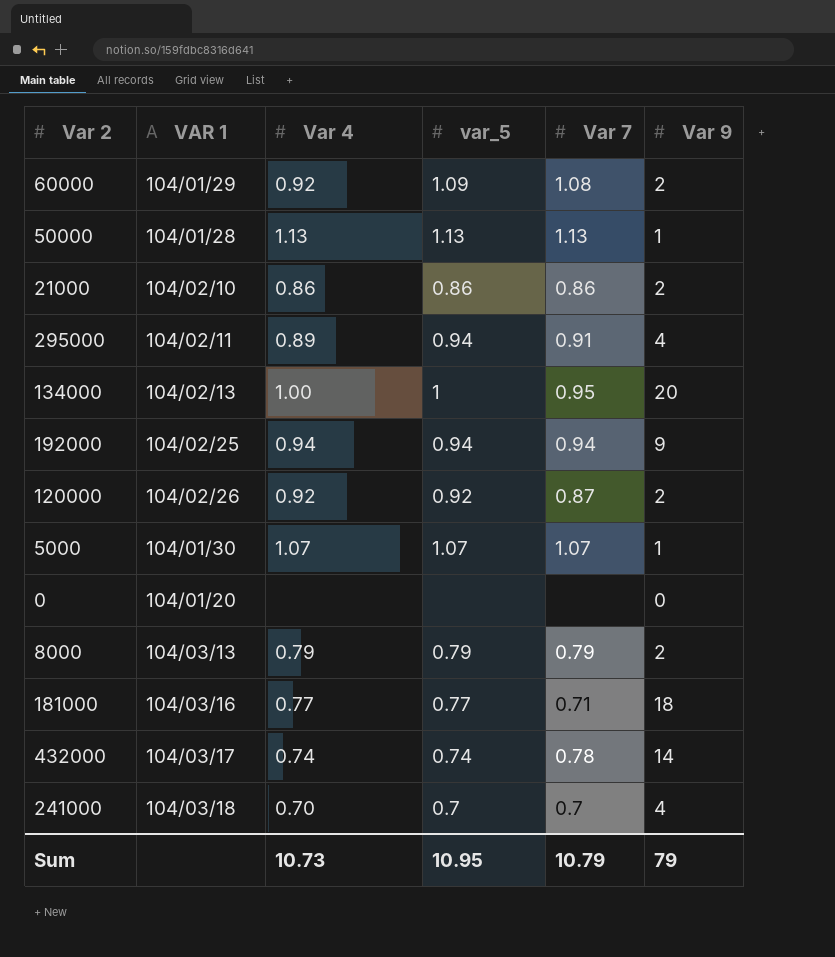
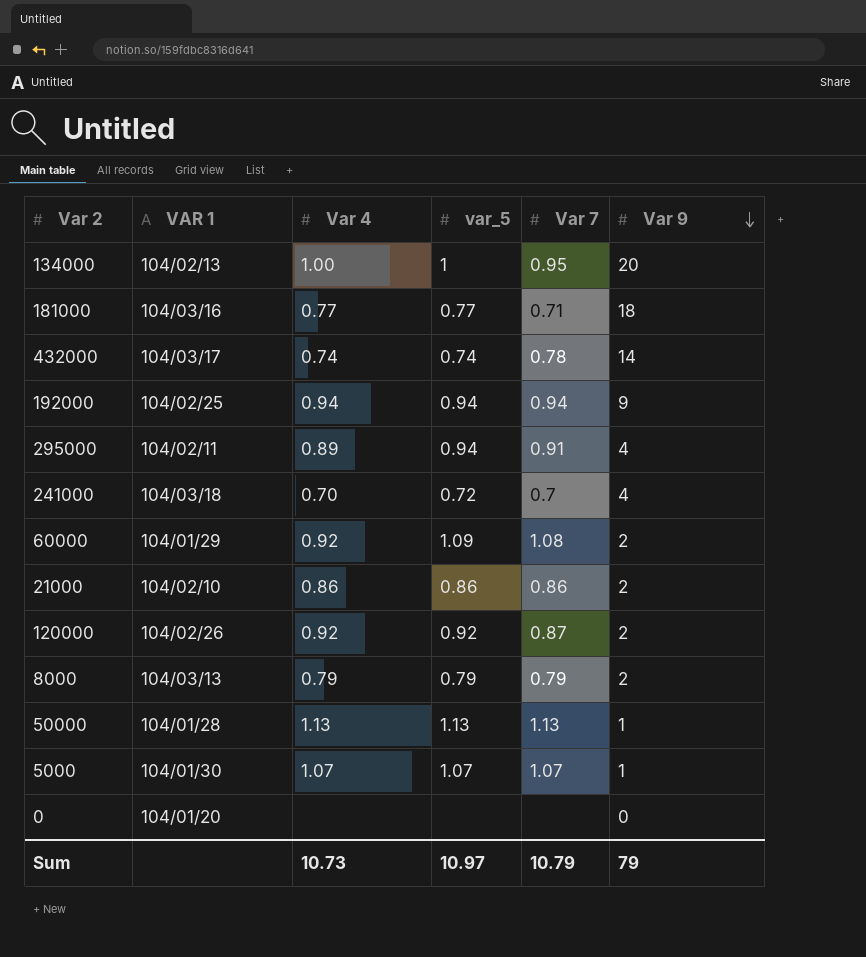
row order: none -> Var 9 descending
241000 | var_5: 0.7 -> 0.72
Sum | var_5: 10.95 -> 10.97

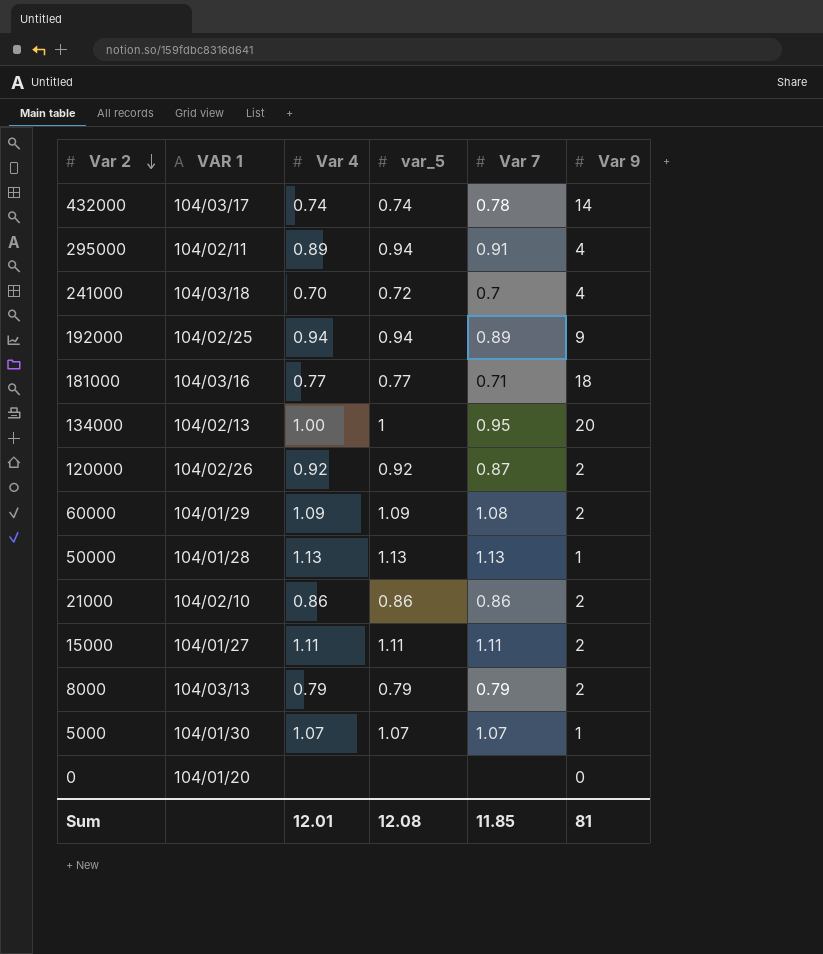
row order: Var 9 descending -> Var 2 descending
192000 | Var 7: 0.94 -> 0.89
60000 | Var 4: 0.92 -> 1.09
row 15000: none -> 104/01/27 | 1.11 | 1.11 | 1.11 | 2
Sum | Var 4: 10.73 -> 12.01
Sum | var_5: 10.97 -> 12.08
Sum | Var 7: 10.79 -> 11.85
Sum | Var 9: 79 -> 81

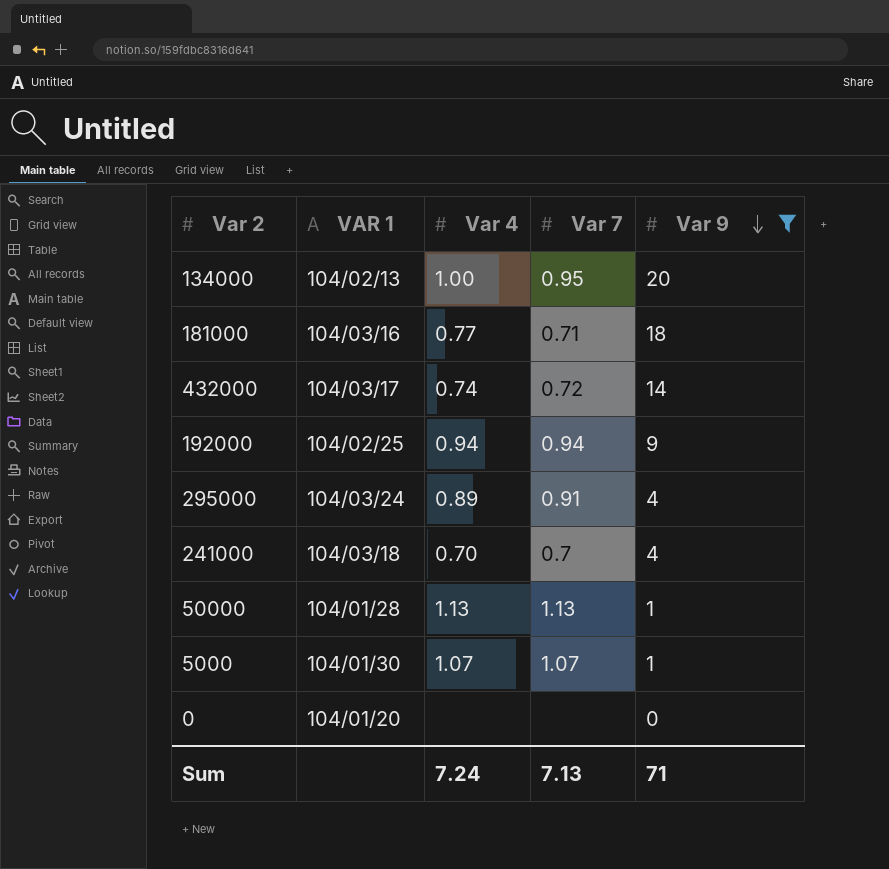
filter: none -> Var 9 != 2
row order: Var 2 descending -> Var 9 descending
column var_5 | position: 4 -> none
432000 | Var 7: 0.78 -> 0.72
192000 | Var 7: 0.89 -> 0.94
295000 | VAR 1: 104/02/11 -> 104/03/24
Sum | Var 4: 12.01 -> 7.24
Sum | Var 7: 11.85 -> 7.13
Sum | Var 9: 81 -> 71

